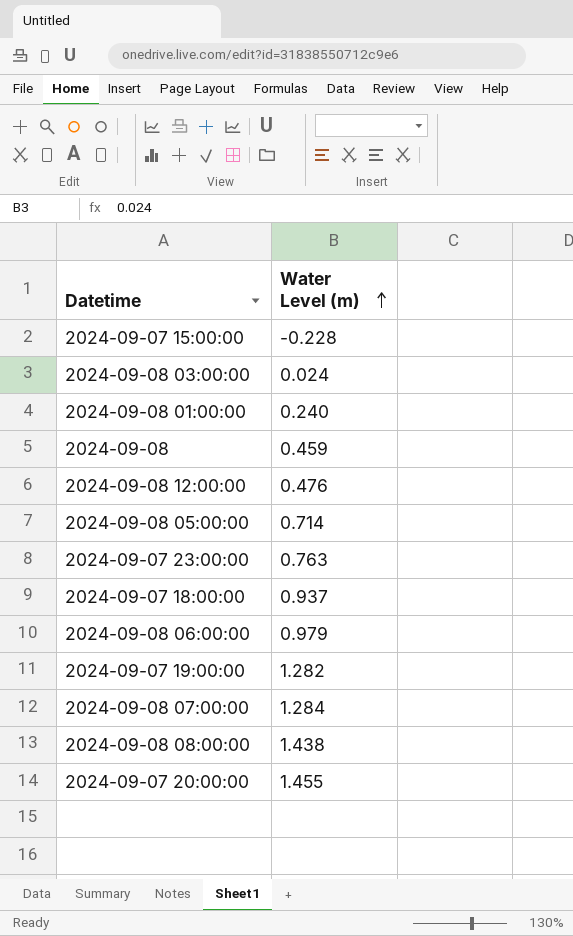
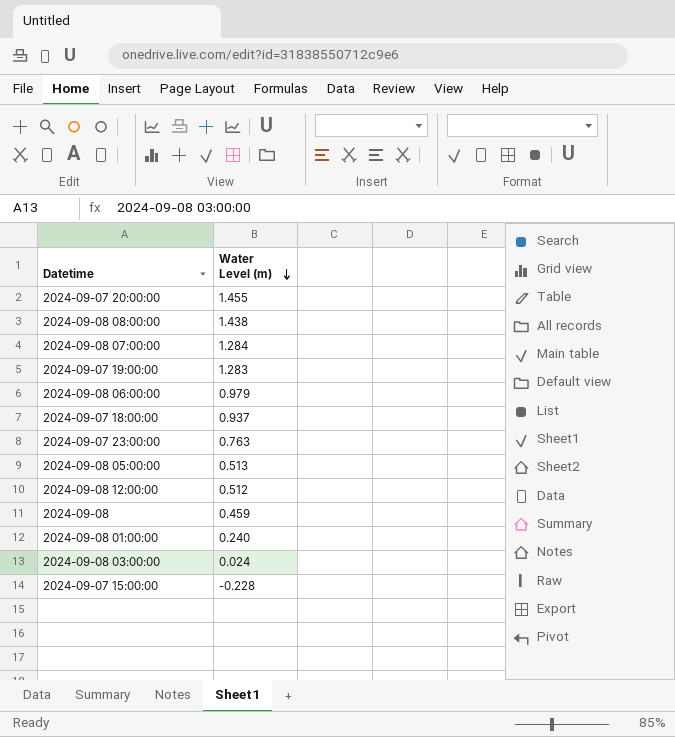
row order: Water Level (m) ascending -> Water Level (m) descending
2024-09-07 19:00:00 | Water Level (m): 1.282 -> 1.283
2024-09-08 05:00:00 | Water Level (m): 0.714 -> 0.513
2024-09-08 12:00:00 | Water Level (m): 0.476 -> 0.512

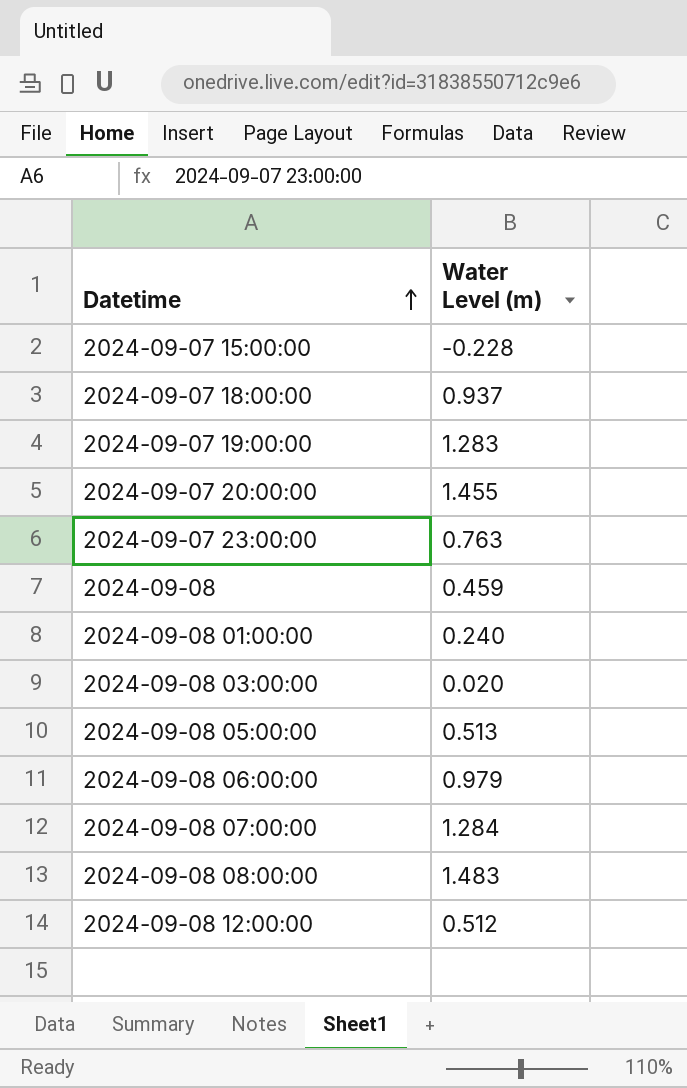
row order: Water Level (m) descending -> Datetime ascending
2024-09-08 03:00:00 | Water Level (m): 0.024 -> 0.020
2024-09-08 08:00:00 | Water Level (m): 1.438 -> 1.483

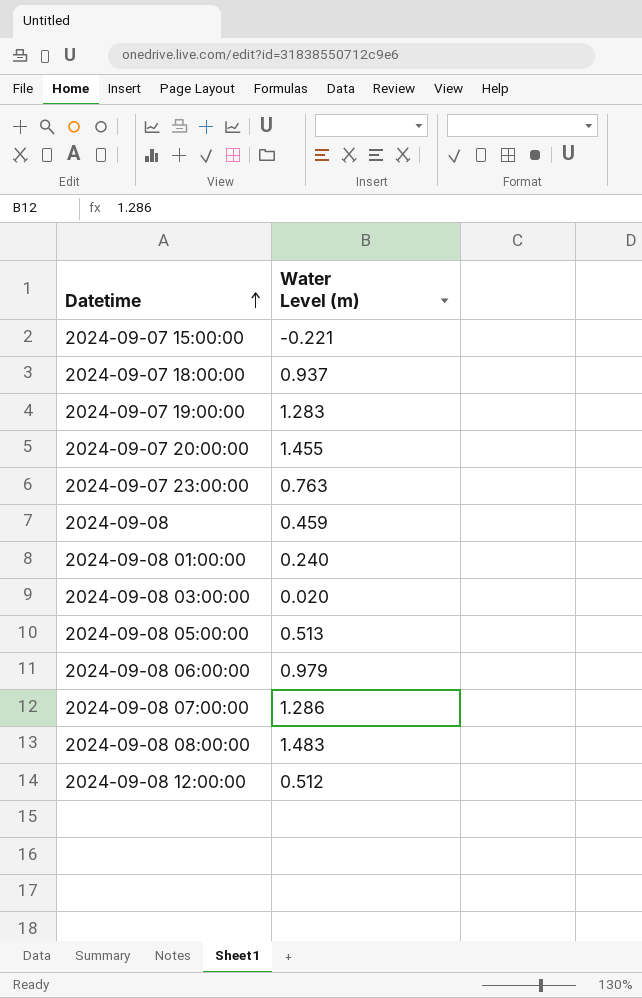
2024-09-07 15:00:00 | Water Level (m): -0.228 -> -0.221
2024-09-08 07:00:00 | Water Level (m): 1.284 -> 1.286

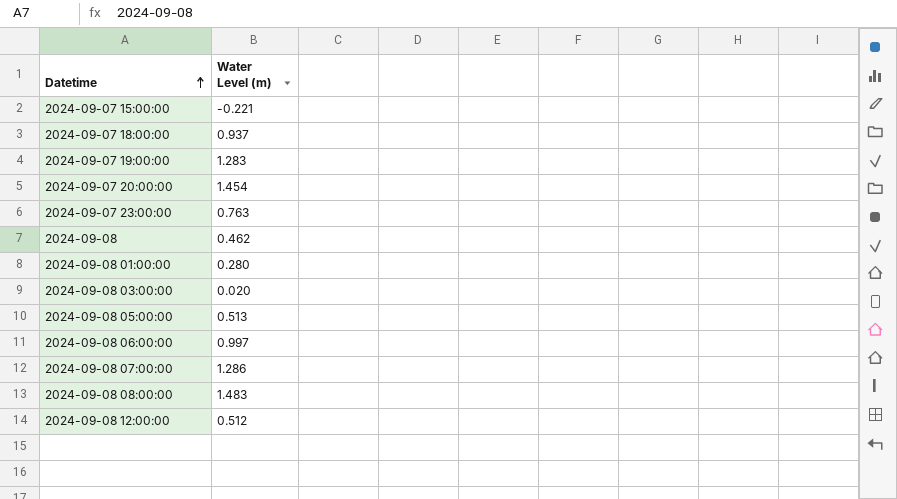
2024-09-07 20:00:00 | Water Level (m): 1.455 -> 1.454
2024-09-08 | Water Level (m): 0.459 -> 0.462
2024-09-08 01:00:00 | Water Level (m): 0.240 -> 0.280
2024-09-08 06:00:00 | Water Level (m): 0.979 -> 0.997

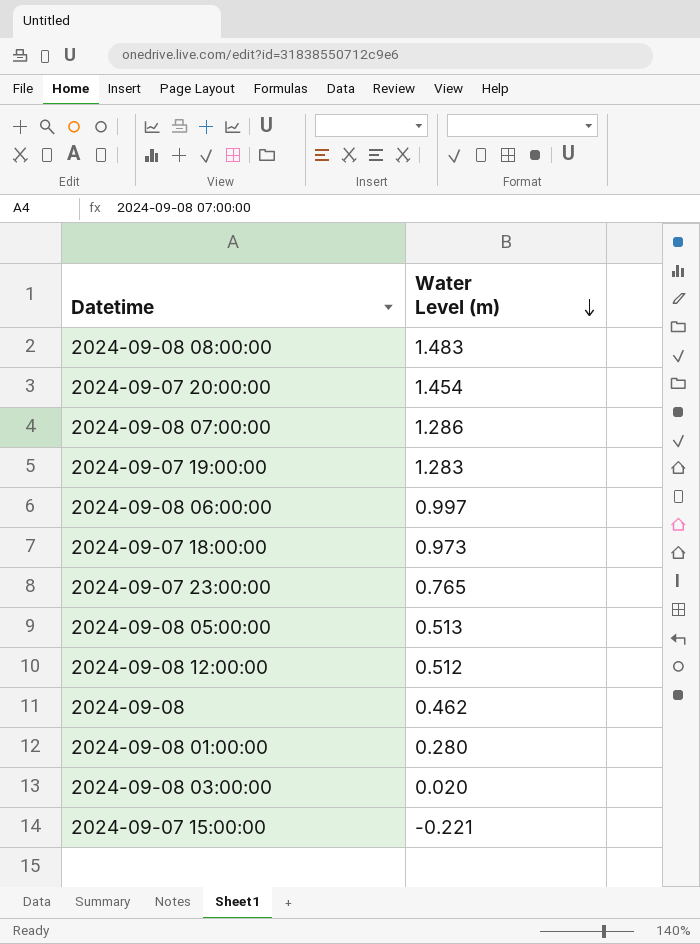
row order: Datetime ascending -> Water Level (m) descending
2024-09-07 18:00:00 | Water Level (m): 0.937 -> 0.973
2024-09-07 23:00:00 | Water Level (m): 0.763 -> 0.765

